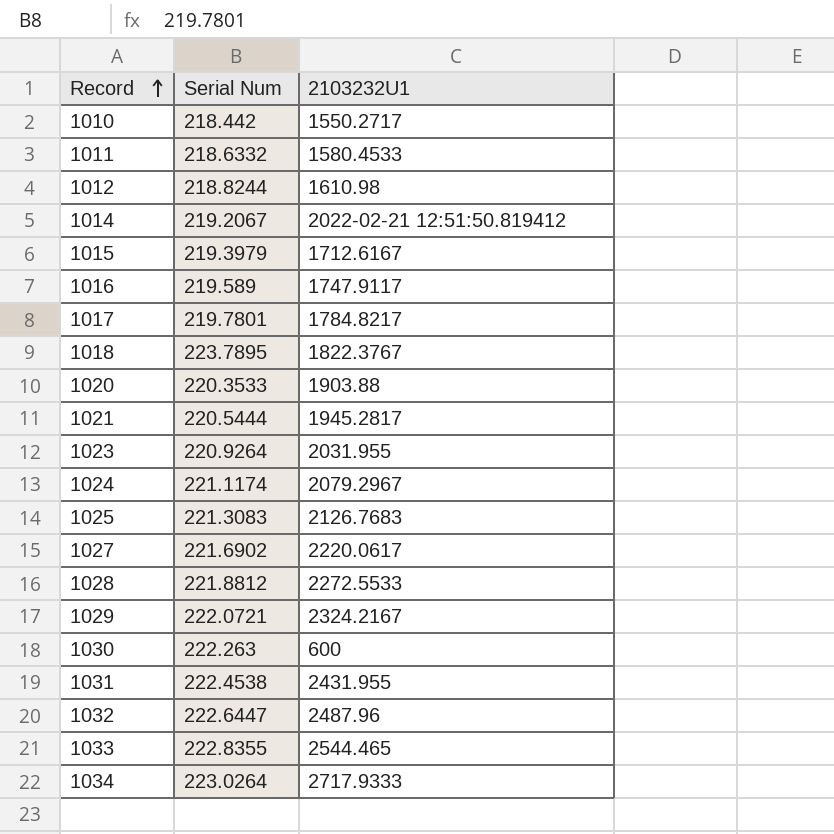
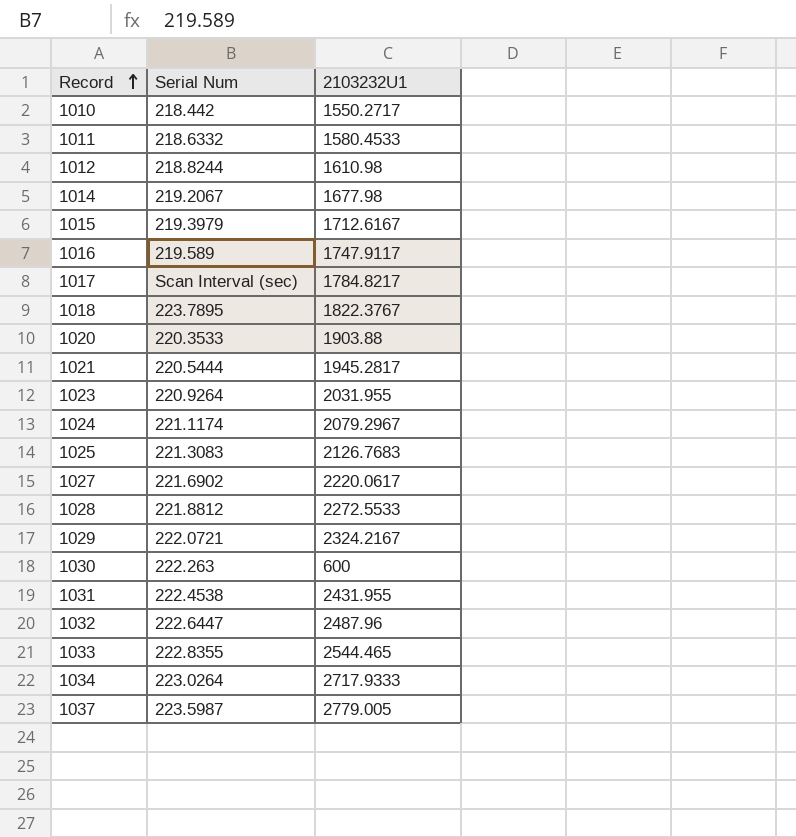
1014 | 2103232U1: 2022-02-21 12:51:50.819412 -> 1677.98
1017 | Serial Num: 219.7801 -> Scan Interval (sec)
row 1037: none -> 223.5987 | 2779.005

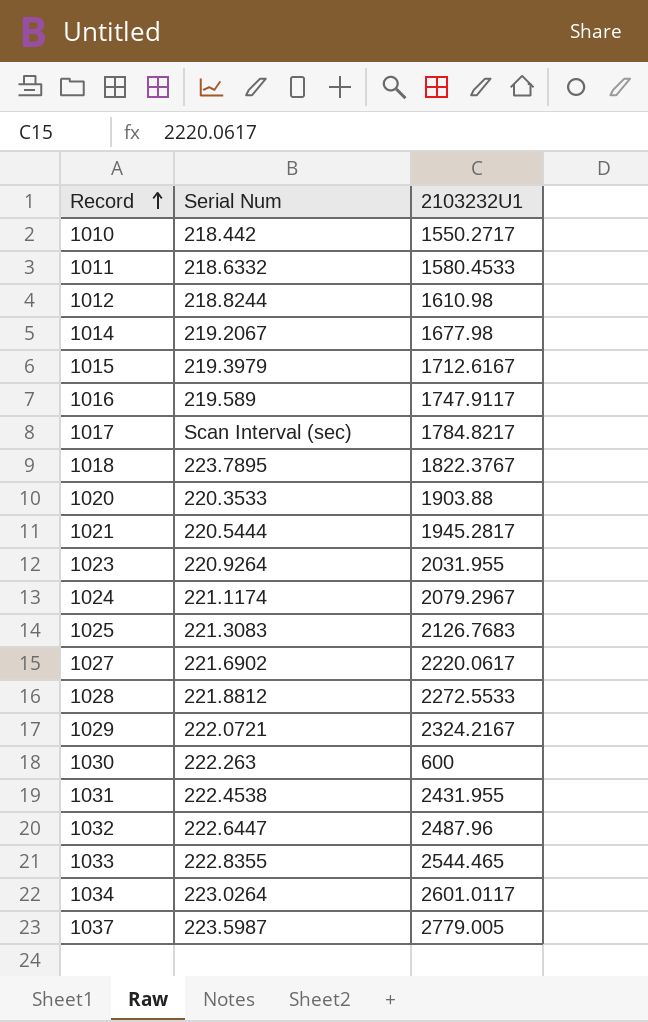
1034 | 2103232U1: 2717.9333 -> 2601.0117

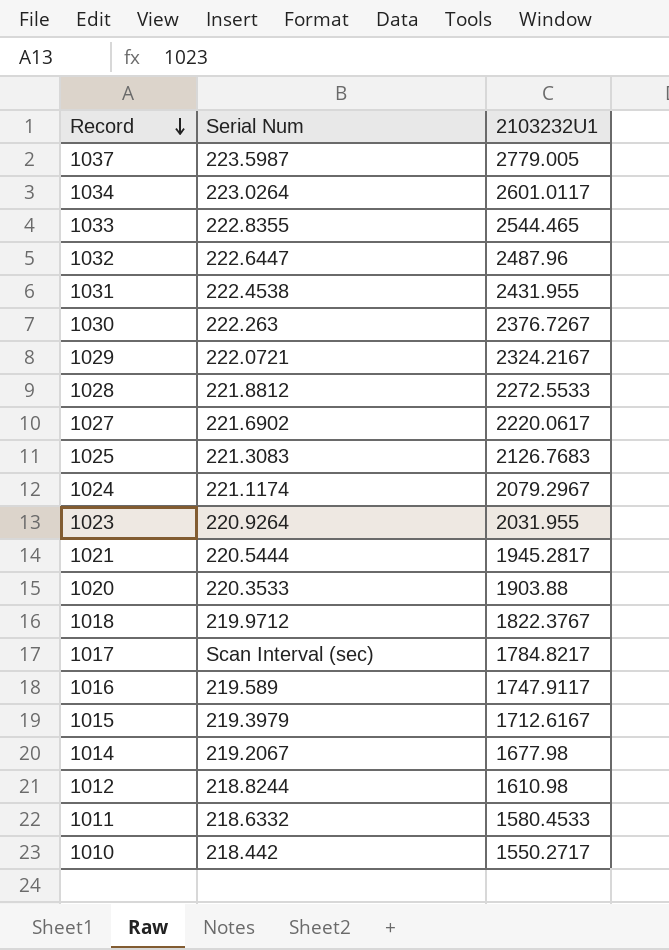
row order: Record ascending -> Record descending
1030 | 2103232U1: 600 -> 2376.7267
1018 | Serial Num: 223.7895 -> 219.9712

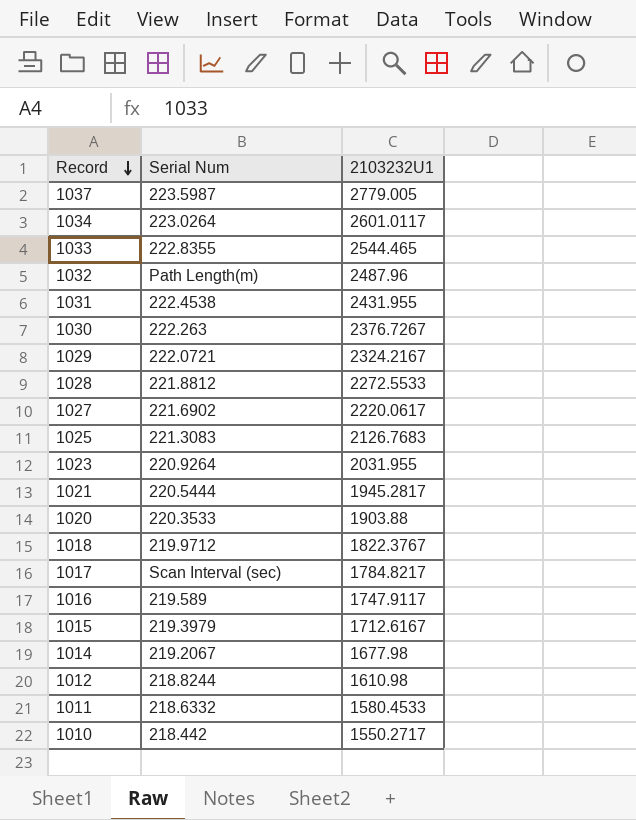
row 1024: 221.1174 | 2079.2967 -> none
1032 | Serial Num: 222.6447 -> Path Length(m)

